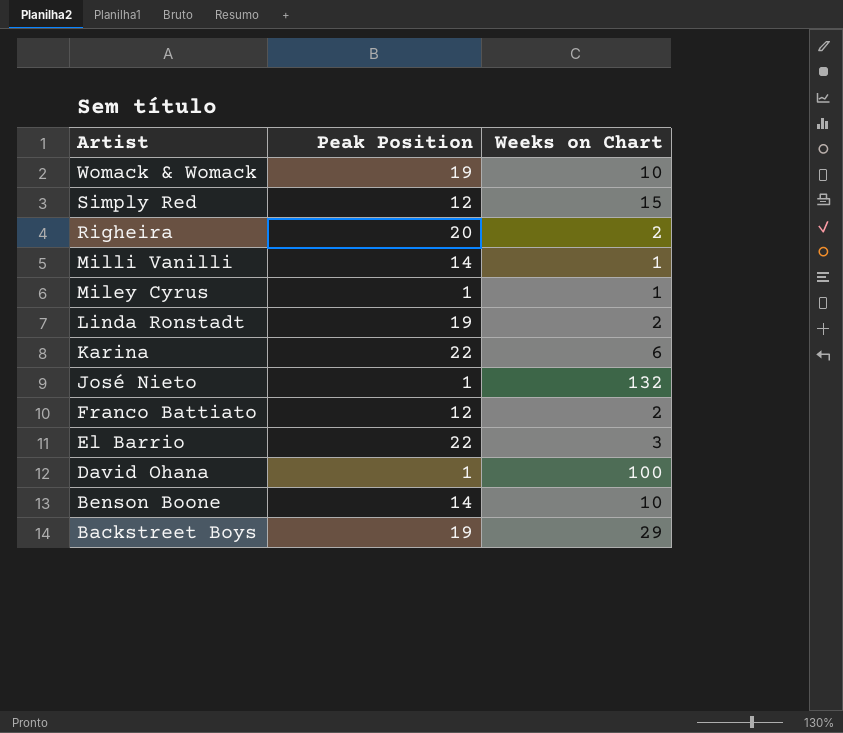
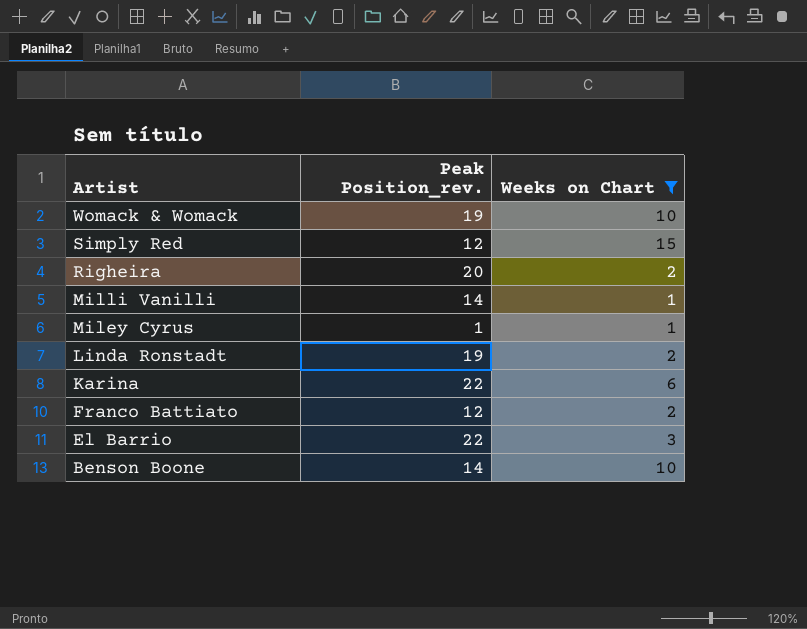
filter: none -> Weeks on Chart <= 15
column name: Peak Position -> Peak Position_rev.

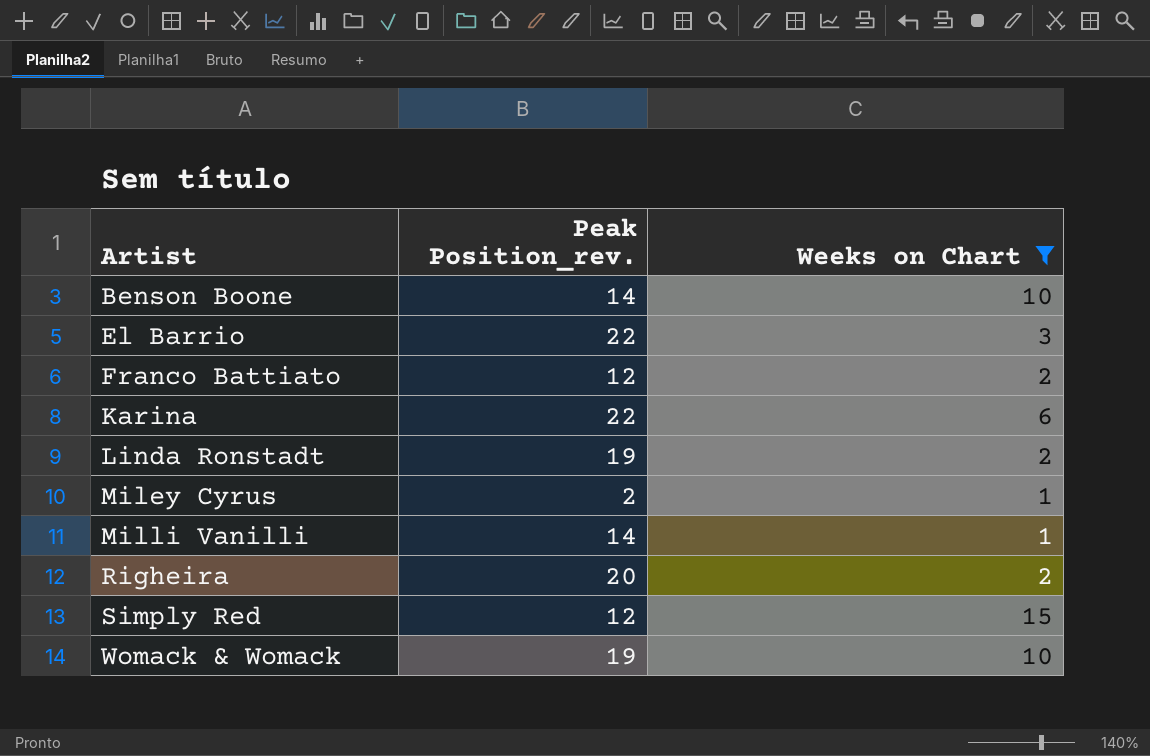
row order: Artist descending -> Artist ascending
Miley Cyrus | Peak Position_rev.: 1 -> 2

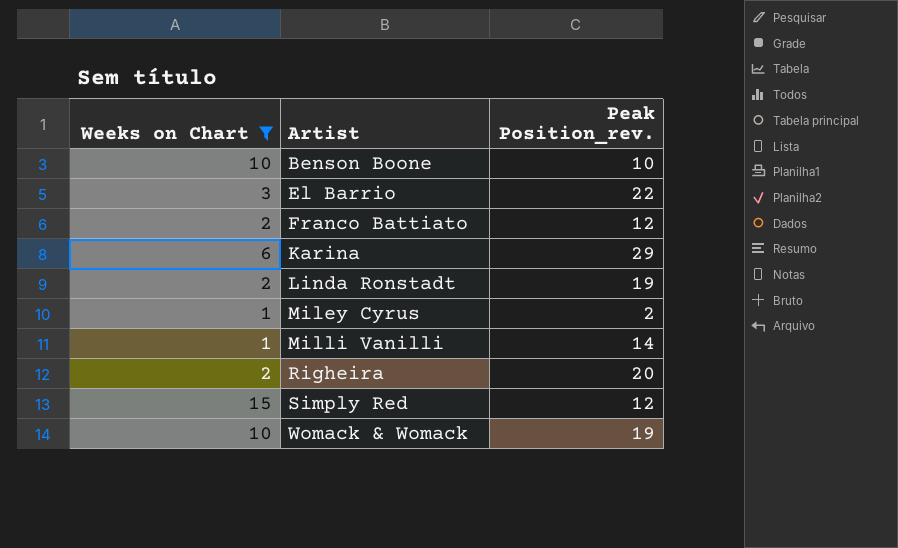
column Weeks on Chart | position: 3 -> 1
Benson Boone | Peak Position_rev.: 14 -> 10
Karina | Peak Position_rev.: 22 -> 29

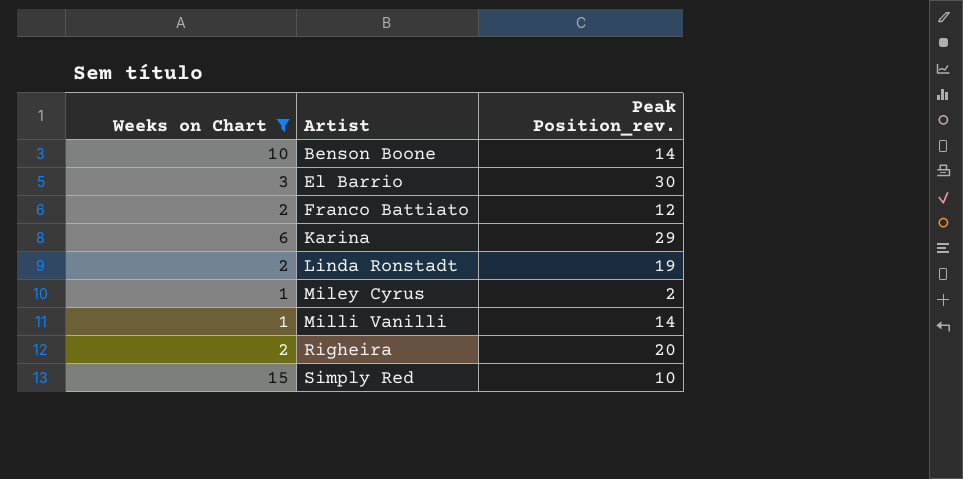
row Womack & Womack: 10 | 19 -> none
Benson Boone | Peak Position_rev.: 10 -> 14
El Barrio | Peak Position_rev.: 22 -> 30
Simply Red | Peak Position_rev.: 12 -> 10

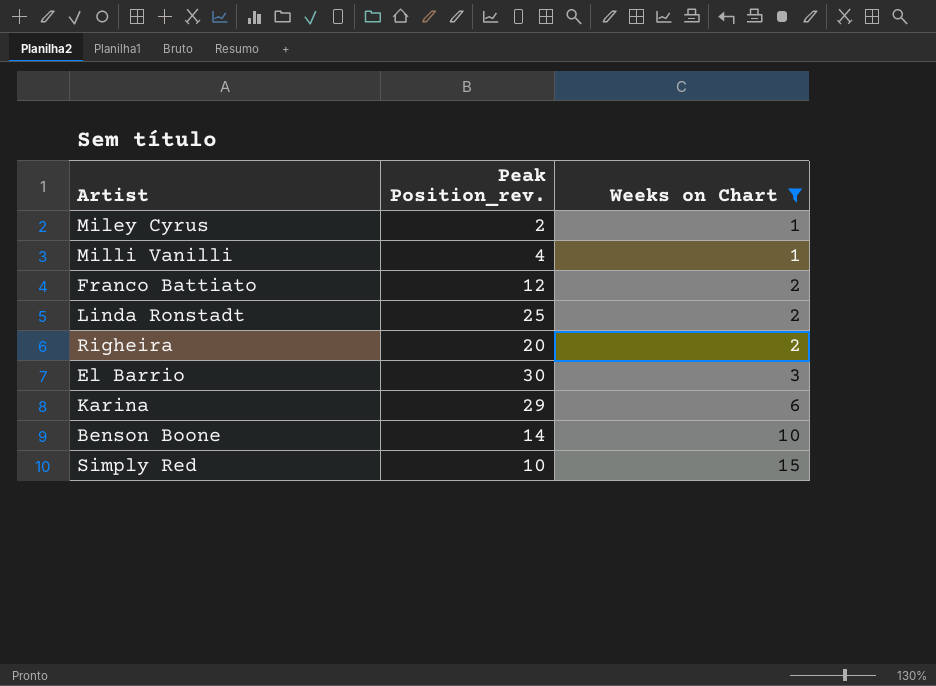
row order: Artist ascending -> Weeks on Chart ascending
column Weeks on Chart | position: 1 -> 3
Milli Vanilli | Peak Position_rev.: 14 -> 4
Linda Ronstadt | Peak Position_rev.: 19 -> 25

